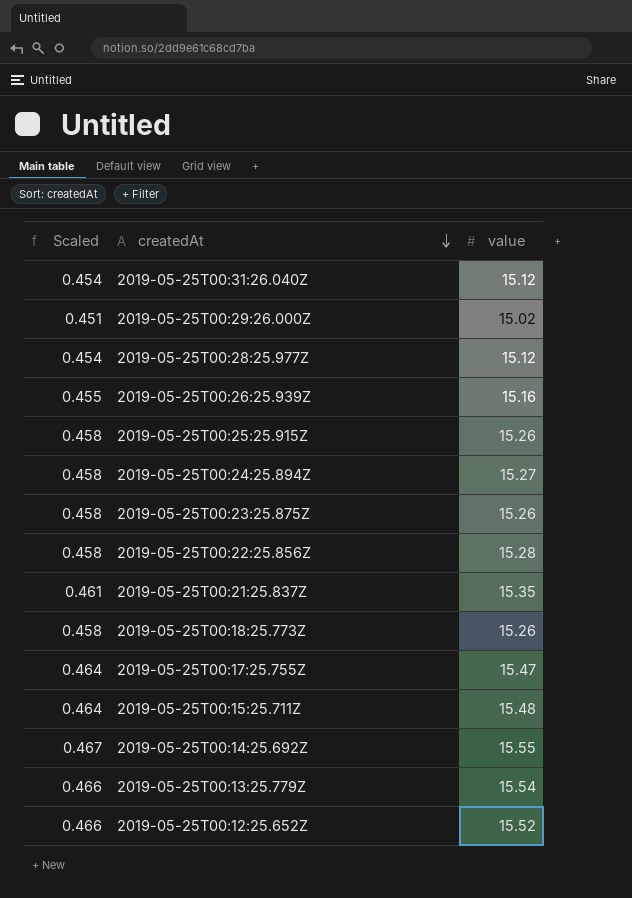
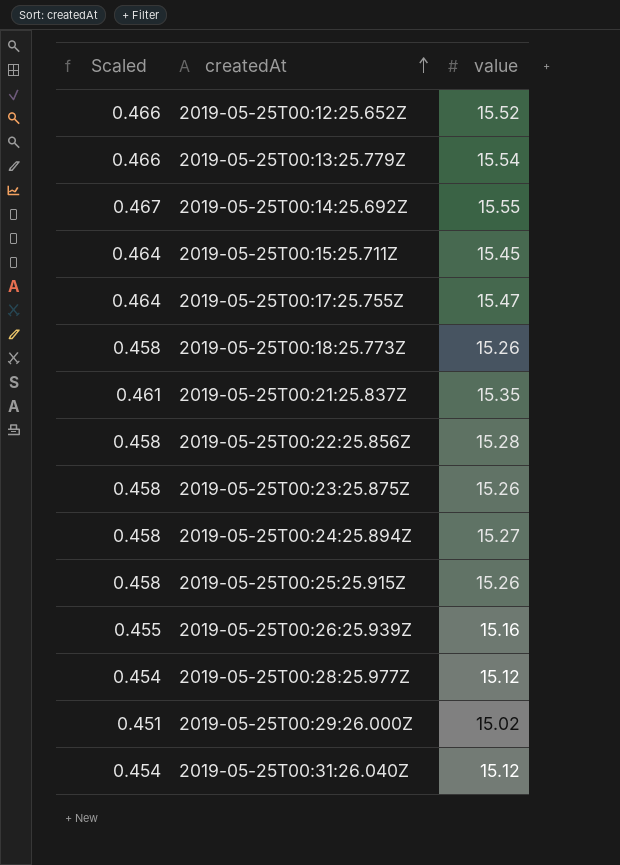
row order: createdAt descending -> createdAt ascending
2019-05-25T00:15:25.711Z | value: 15.48 -> 15.45

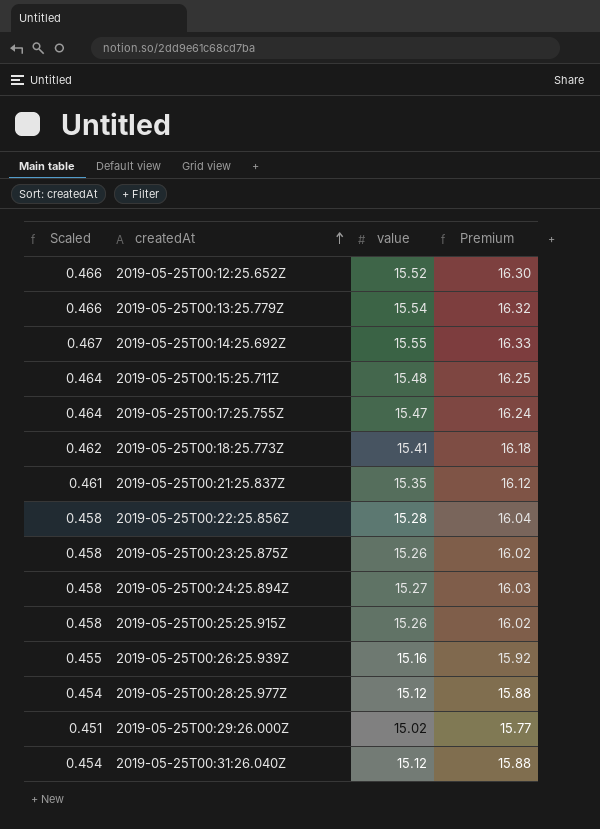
column Premium | formula: none -> [value] * 1.05
2019-05-25T00:15:25.711Z | value: 15.45 -> 15.48
2019-05-25T00:18:25.773Z | Scaled: 0.458 -> 0.462
2019-05-25T00:18:25.773Z | value: 15.26 -> 15.41

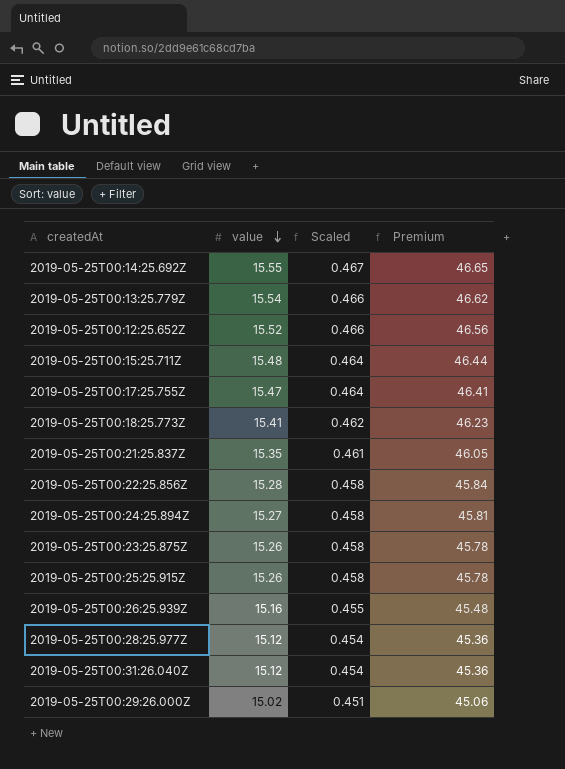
row order: createdAt ascending -> value descending
column Scaled | position: 1 -> 3
column Premium | formula: [value] * 1.05 -> [value] * 3

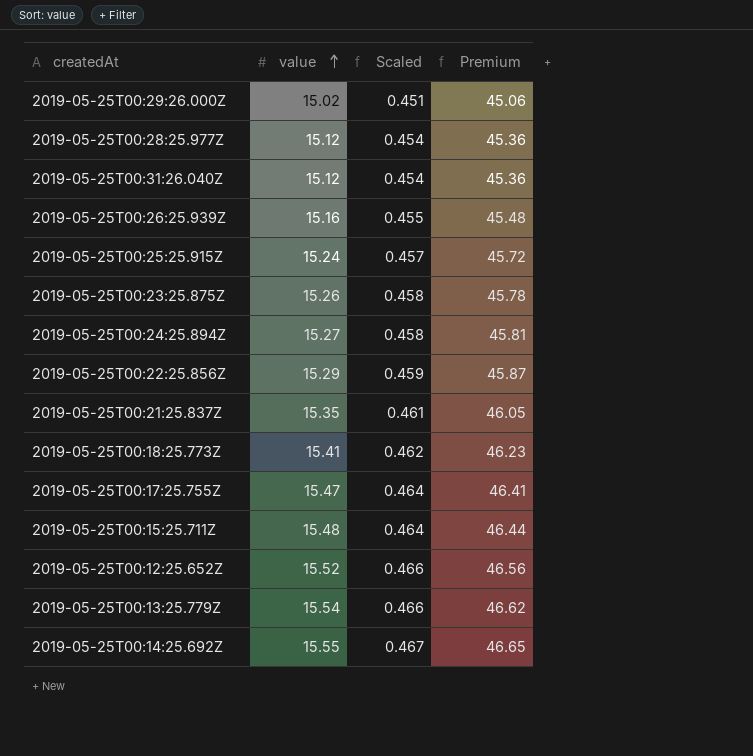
row order: value descending -> value ascending
2019-05-25T00:25:25.915Z | value: 15.26 -> 15.24
2019-05-25T00:25:25.915Z | Scaled: 0.458 -> 0.457
2019-05-25T00:25:25.915Z | Premium: 45.78 -> 45.72
2019-05-25T00:22:25.856Z | value: 15.28 -> 15.29
2019-05-25T00:22:25.856Z | Scaled: 0.458 -> 0.459
2019-05-25T00:22:25.856Z | Premium: 45.84 -> 45.87

